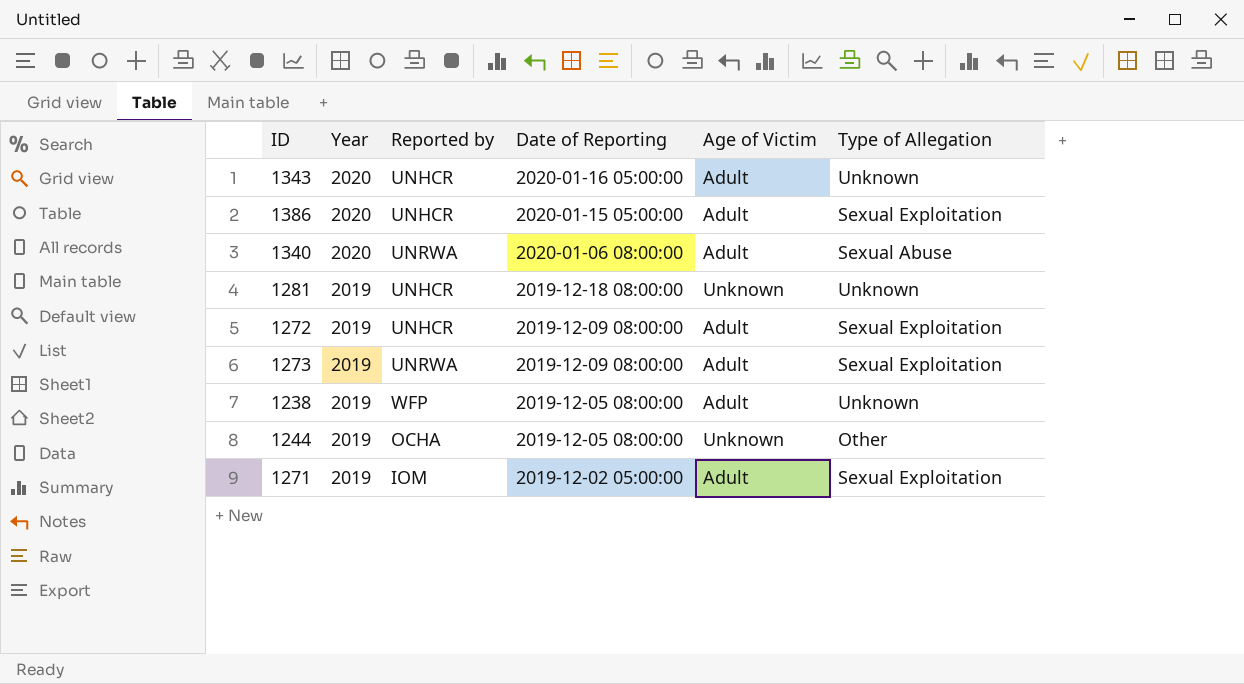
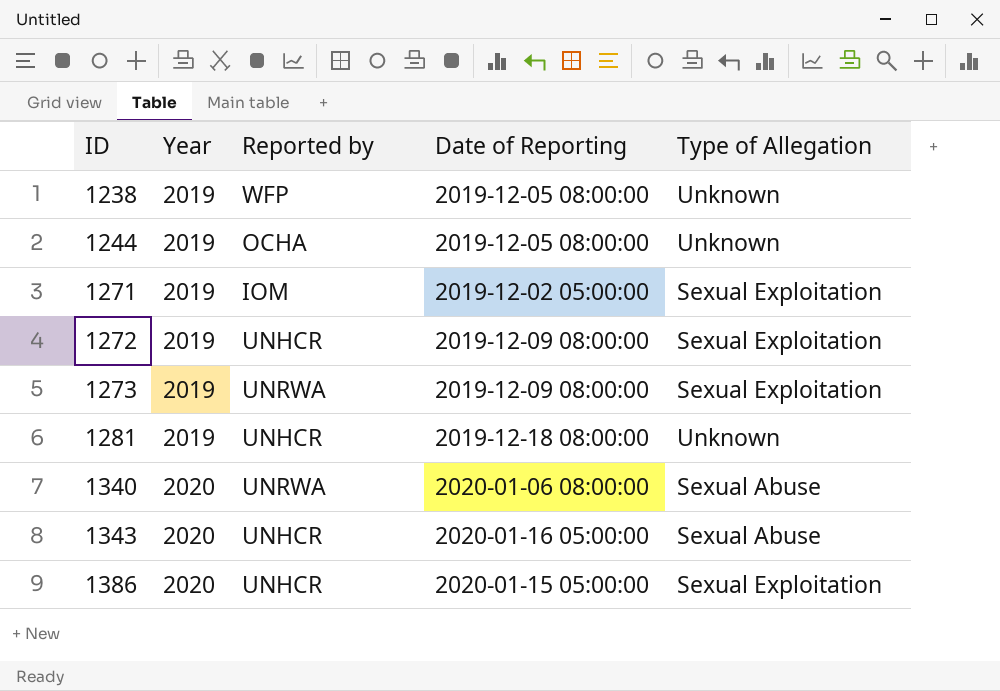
row order: Year descending -> ID ascending
column Age of Victim | position: 5 -> none
1244 | Type of Allegation: Other -> Unknown
1343 | Type of Allegation: Unknown -> Sexual Abuse

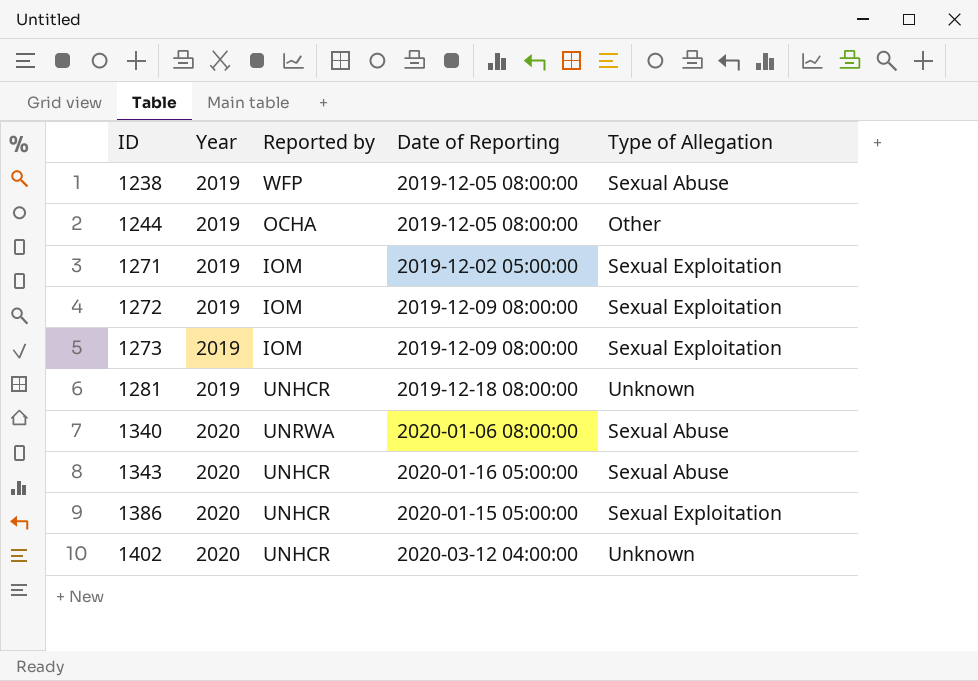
1238 | Type of Allegation: Unknown -> Sexual Abuse
1244 | Type of Allegation: Unknown -> Other
1272 | Reported by: UNHCR -> IOM
1273 | Reported by: UNRWA -> IOM
row 1402: none -> 2020 | UNHCR | 2020-03-12 04:00:00 | Unknown

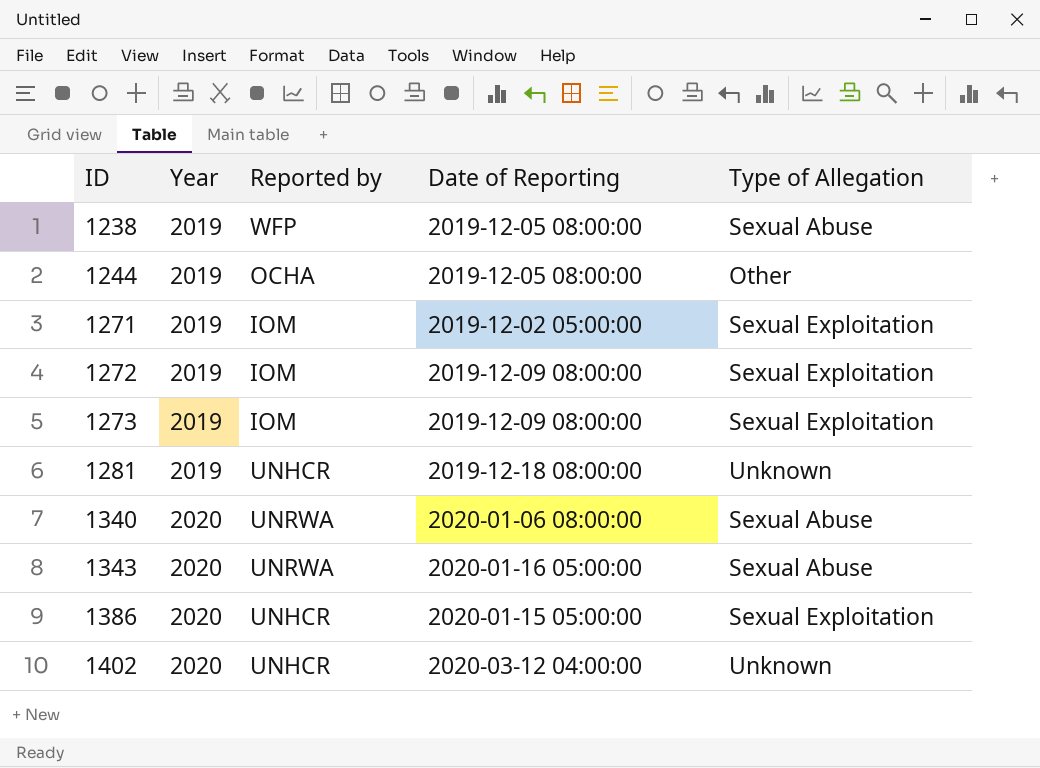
1343 | Reported by: UNHCR -> UNRWA

